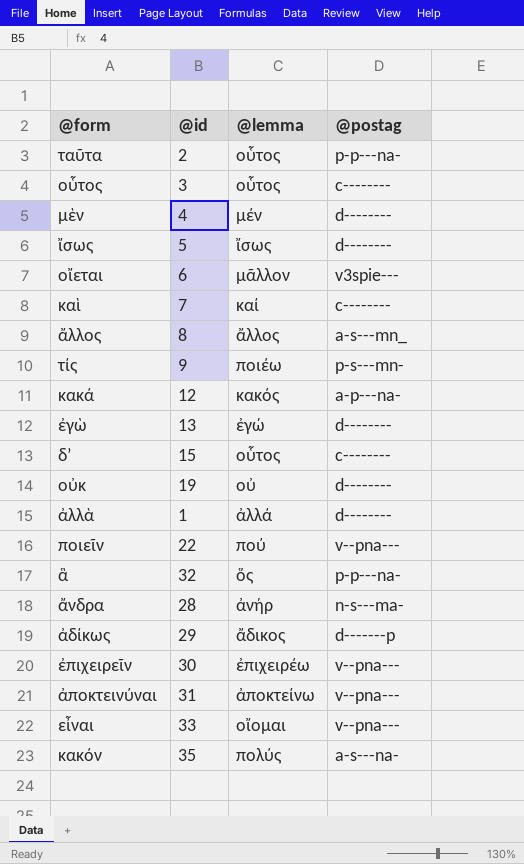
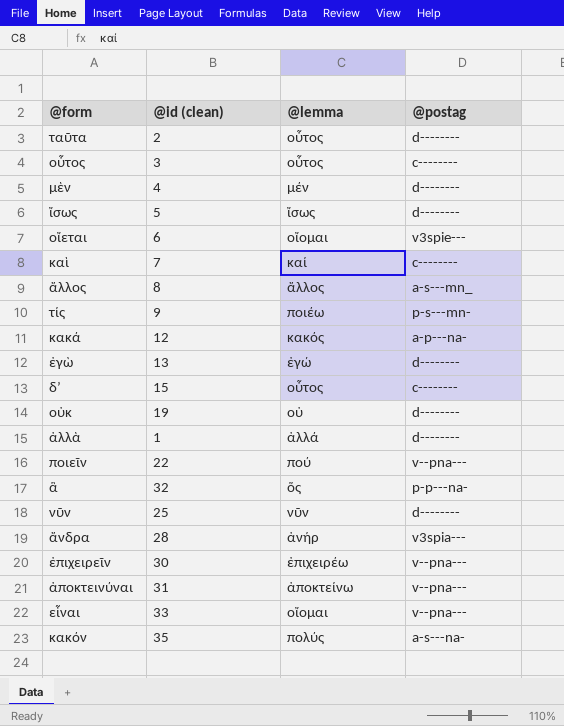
column name: @id -> @id (clean)
row ἀδίκως: 29 | ἄδικος | d-------p -> none
ταῦτα | @postag: p-p---na- -> d--------
οἴεται | @lemma: μᾶλλον -> οἴομαι
row νῦν: none -> 25 | νῦν | d--------
ἄνδρα | @postag: n-s---ma- -> v3spia---

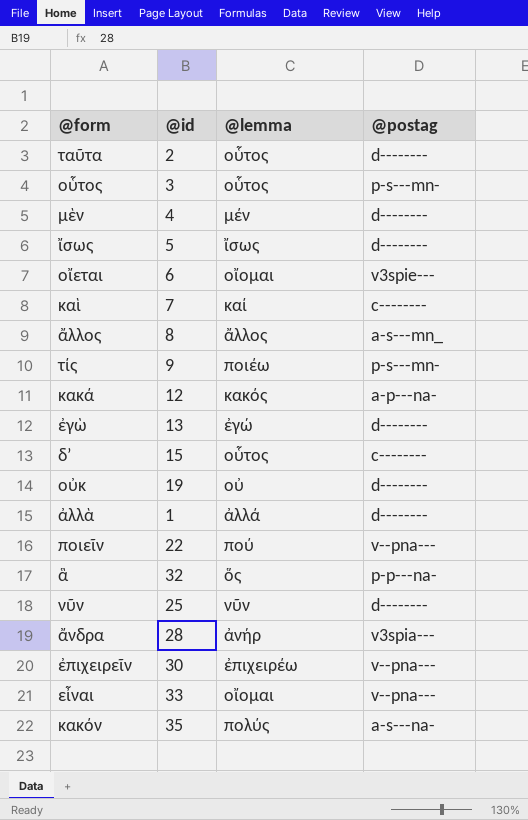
column name: @id (clean) -> @id
row ἀποκτεινύναι: 31 | ἀποκτείνω | v--pna--- -> none
οὗτος | @postag: c-------- -> p-s---mn-

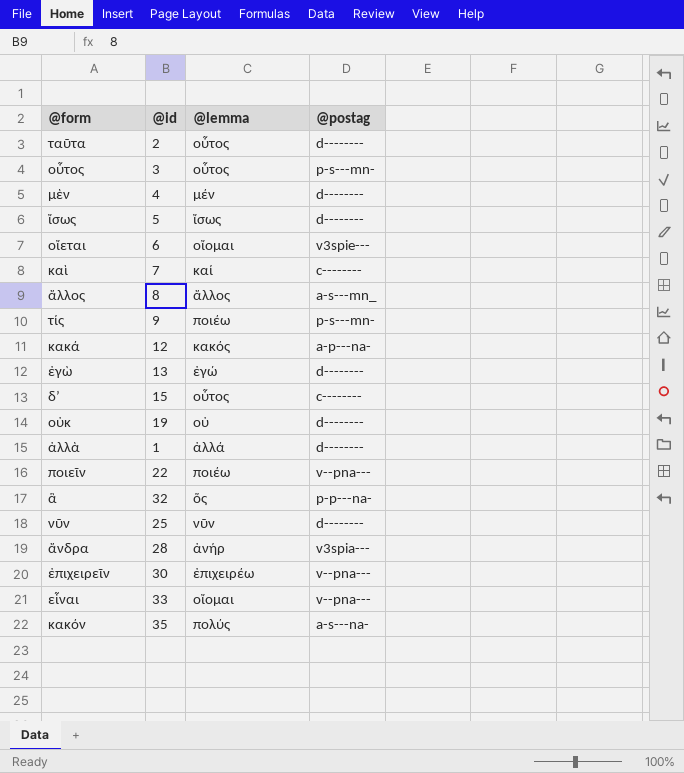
ποιεῖν | @lemma: πού -> ποιέω

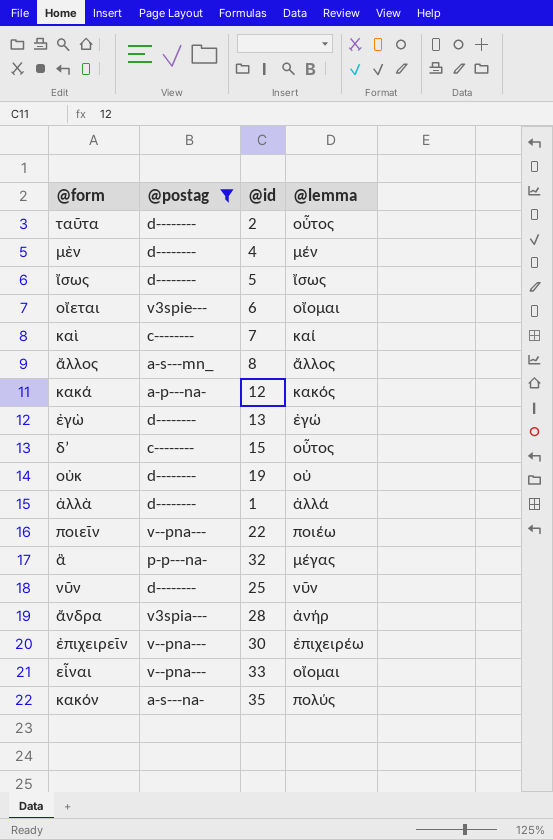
filter: none -> @postag != p-s---mn-
column @postag | position: 4 -> 2
ἃ | @lemma: ὅς -> μέγας

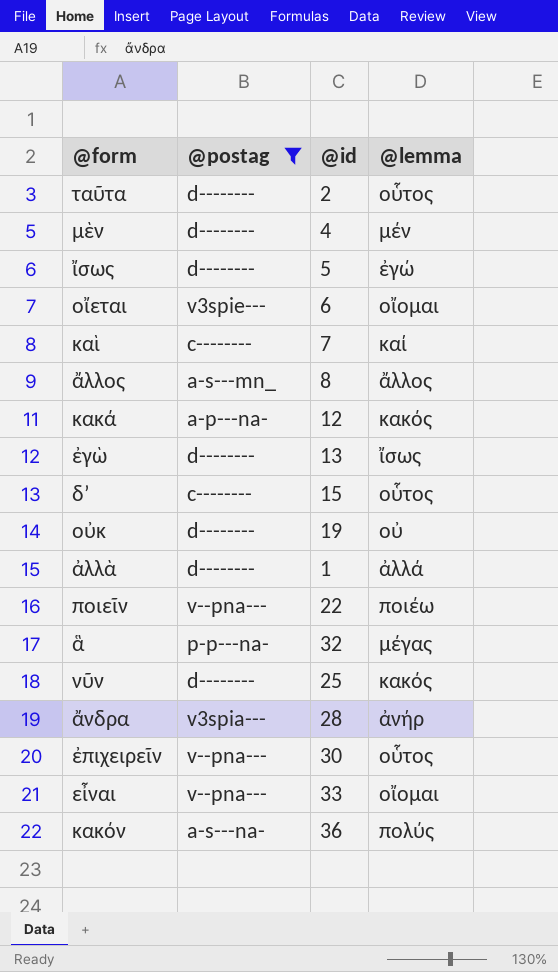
ἴσως | @lemma: ἴσως -> ἐγώ
ἐγὼ | @lemma: ἐγώ -> ἴσως
νῦν | @lemma: νῦν -> κακός
ἐπιχειρεῖν | @lemma: ἐπιχειρέω -> οὗτος
κακόν | @id: 35 -> 36

